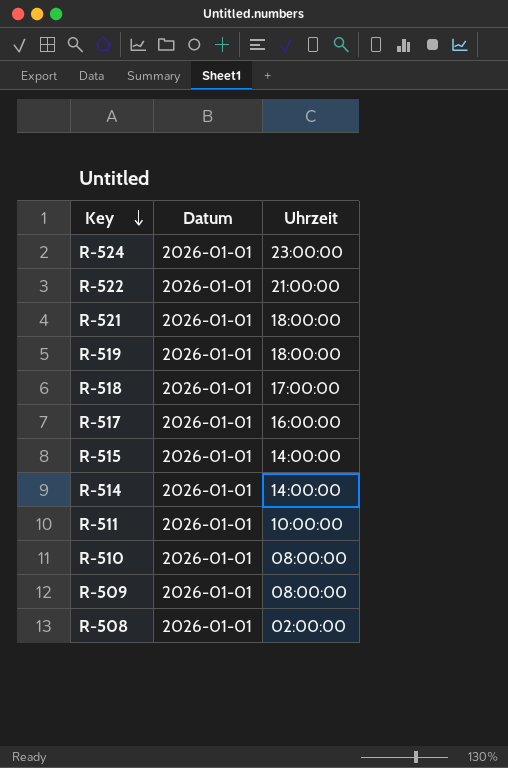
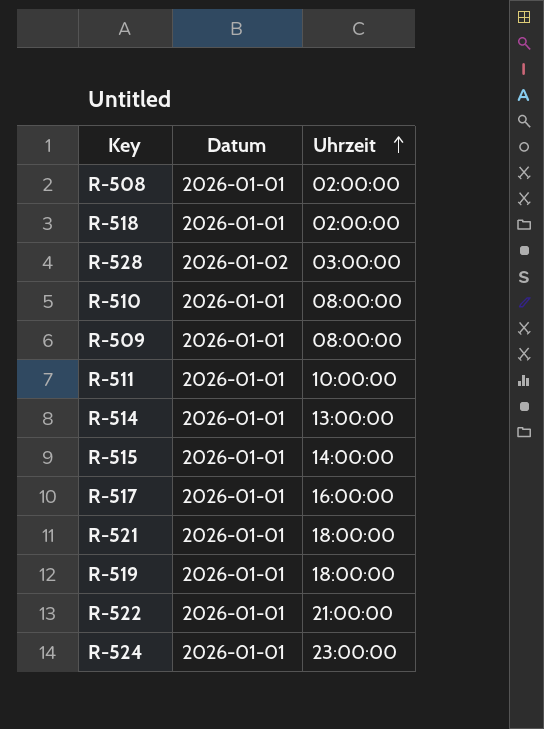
row order: Key descending -> Uhrzeit ascending
R-518 | Uhrzeit: 17:00:00 -> 02:00:00
row R-528: none -> 2026-01-02 | 03:00:00
R-514 | Uhrzeit: 14:00:00 -> 13:00:00

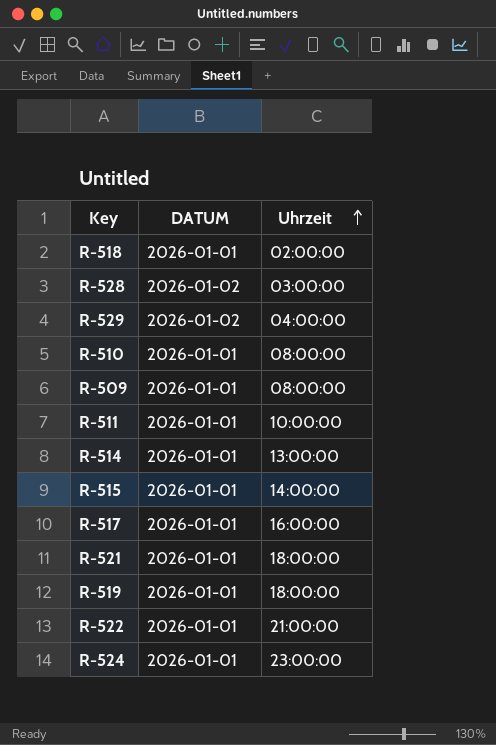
column name: Datum -> DATUM
row R-508: 2026-01-01 | 02:00:00 -> none
row R-529: none -> 2026-01-02 | 04:00:00

